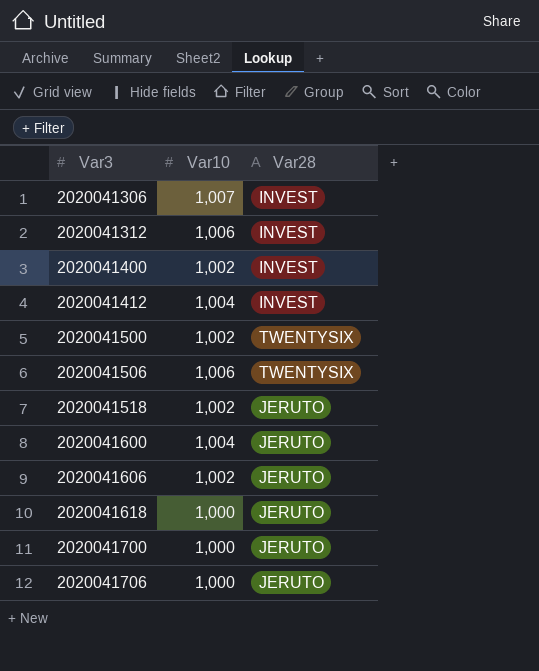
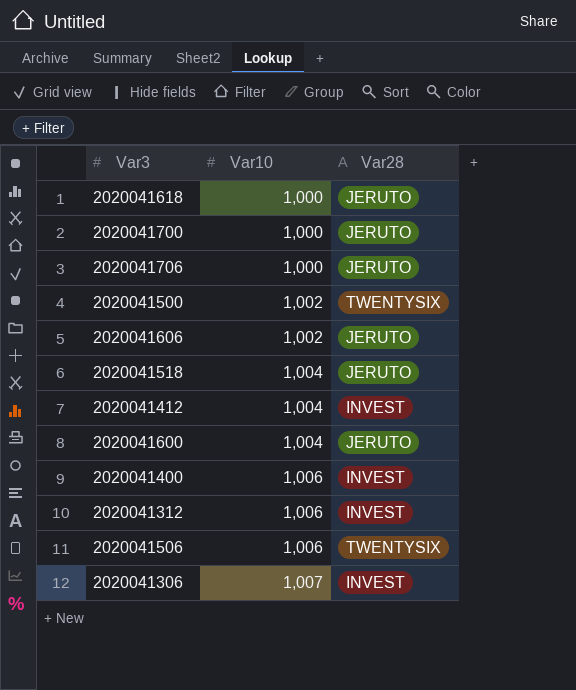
row order: Var3 ascending -> Var10 ascending
2020041518 | Var10: 1,002 -> 1,004
2020041400 | Var10: 1,002 -> 1,006

